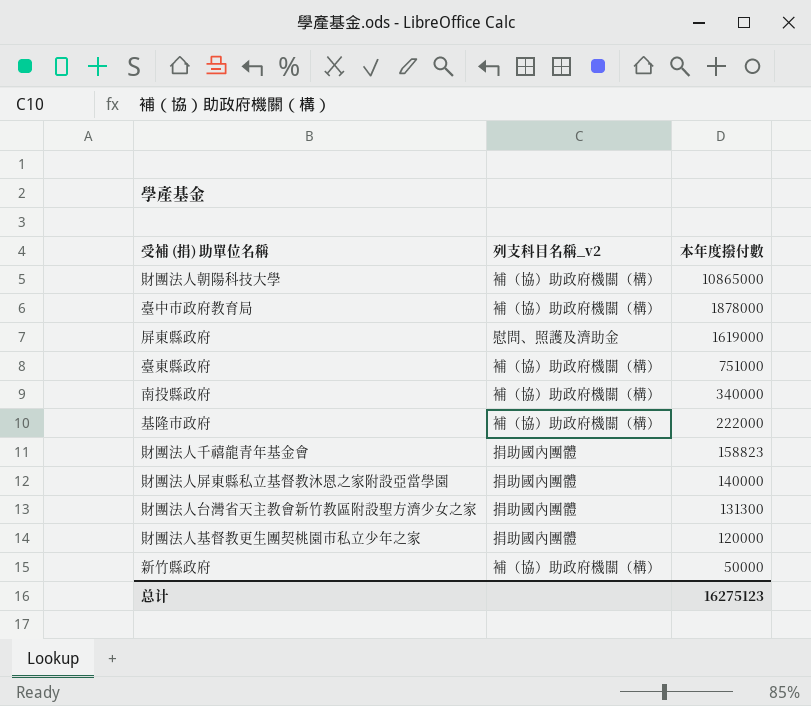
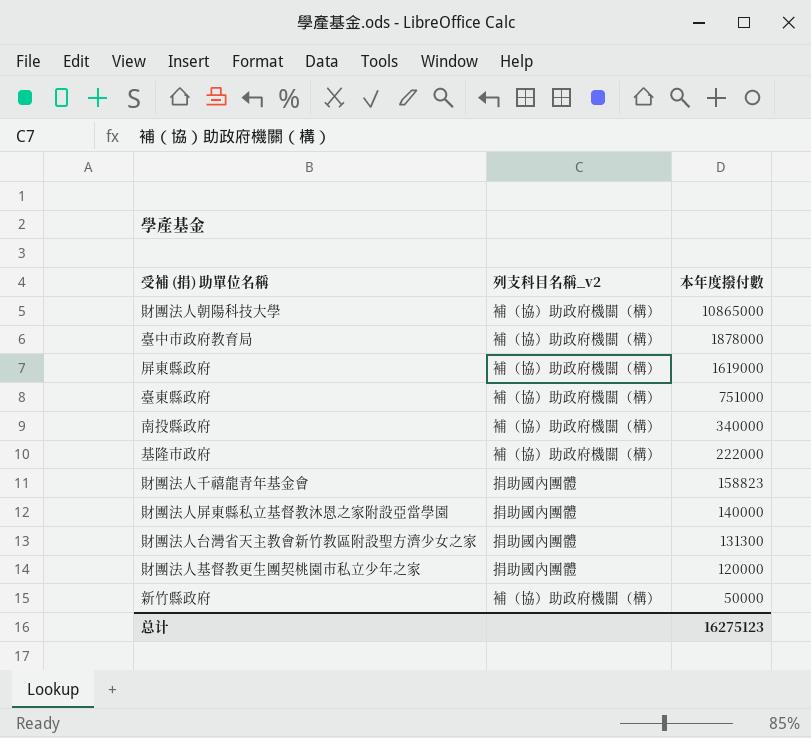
屏東縣政府 | 列支科目名稱_v2: 慰問、照護及濟助金 -> 補（協）助政府機關（構）

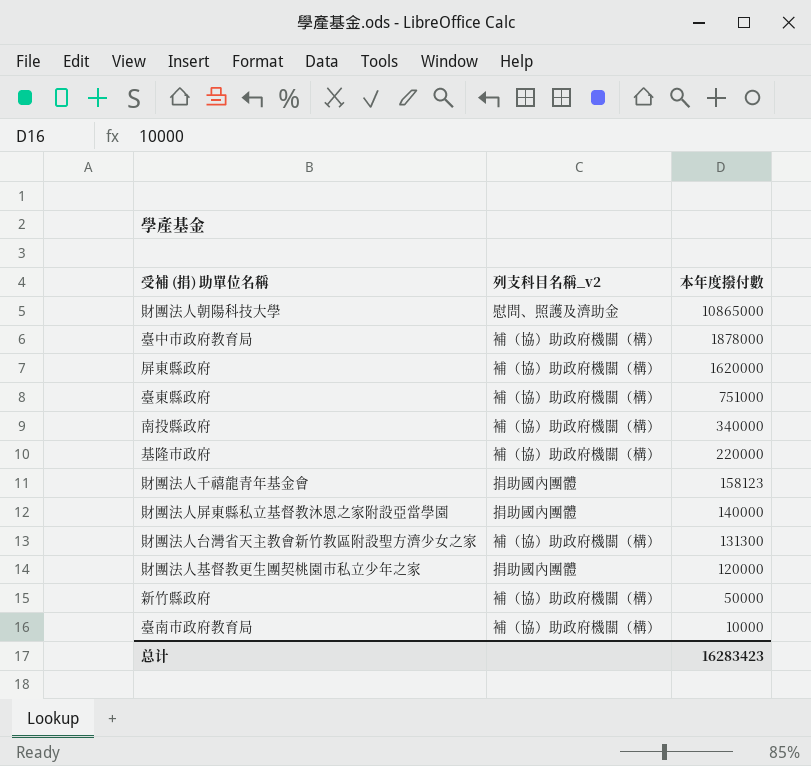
財團法人朝陽科技大學 | 列支科目名稱_v2: 補（協）助政府機關（構） -> 慰問、照護及濟助金
屏東縣政府 | 本年度撥付數: 1619000 -> 1620000
基隆市政府 | 本年度撥付數: 222000 -> 220000
財團法人千禧龍青年基金會 | 本年度撥付數: 158823 -> 158123
財團法人台灣省天主教會新竹教區附設聖方濟少女之家 | 列支科目名稱_v2: 捐助國內團體 -> 補（協）助政府機關（構）
row 臺南市政府教育局: none -> 補（協）助政府機關（構） | 10000
总计 | 本年度撥付數: 16275123 -> 16283423

